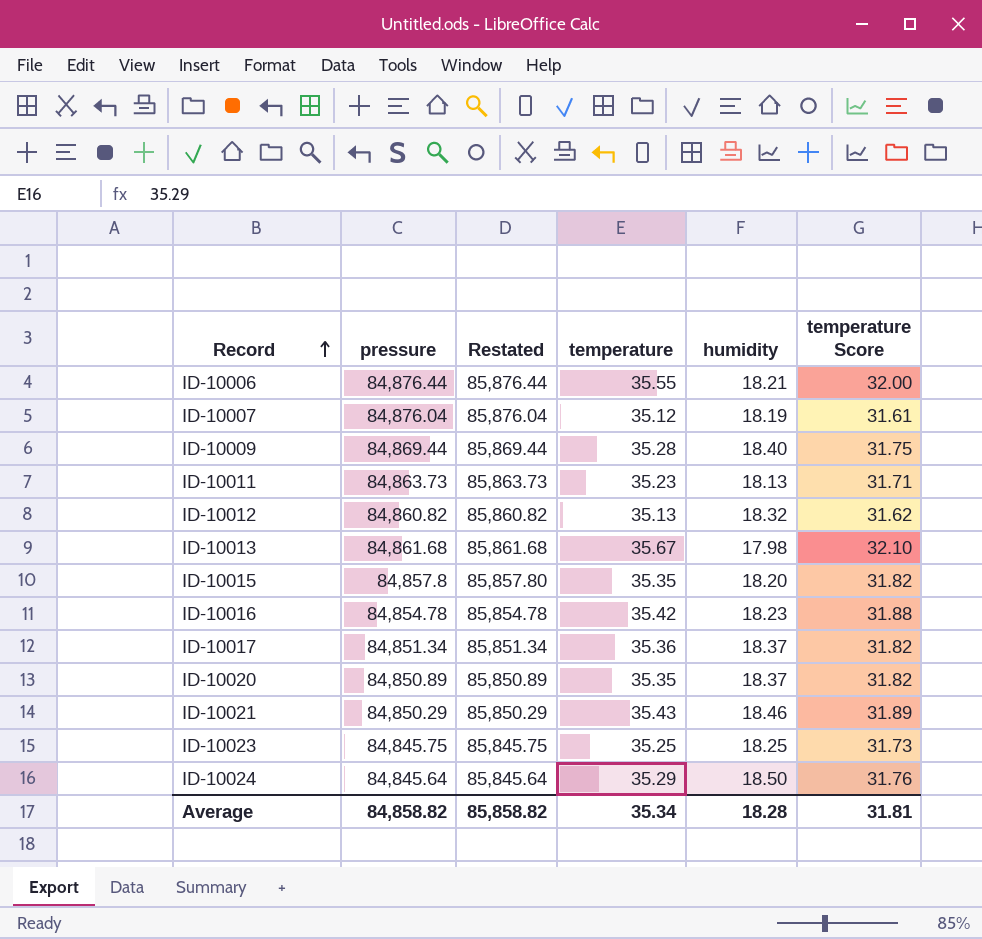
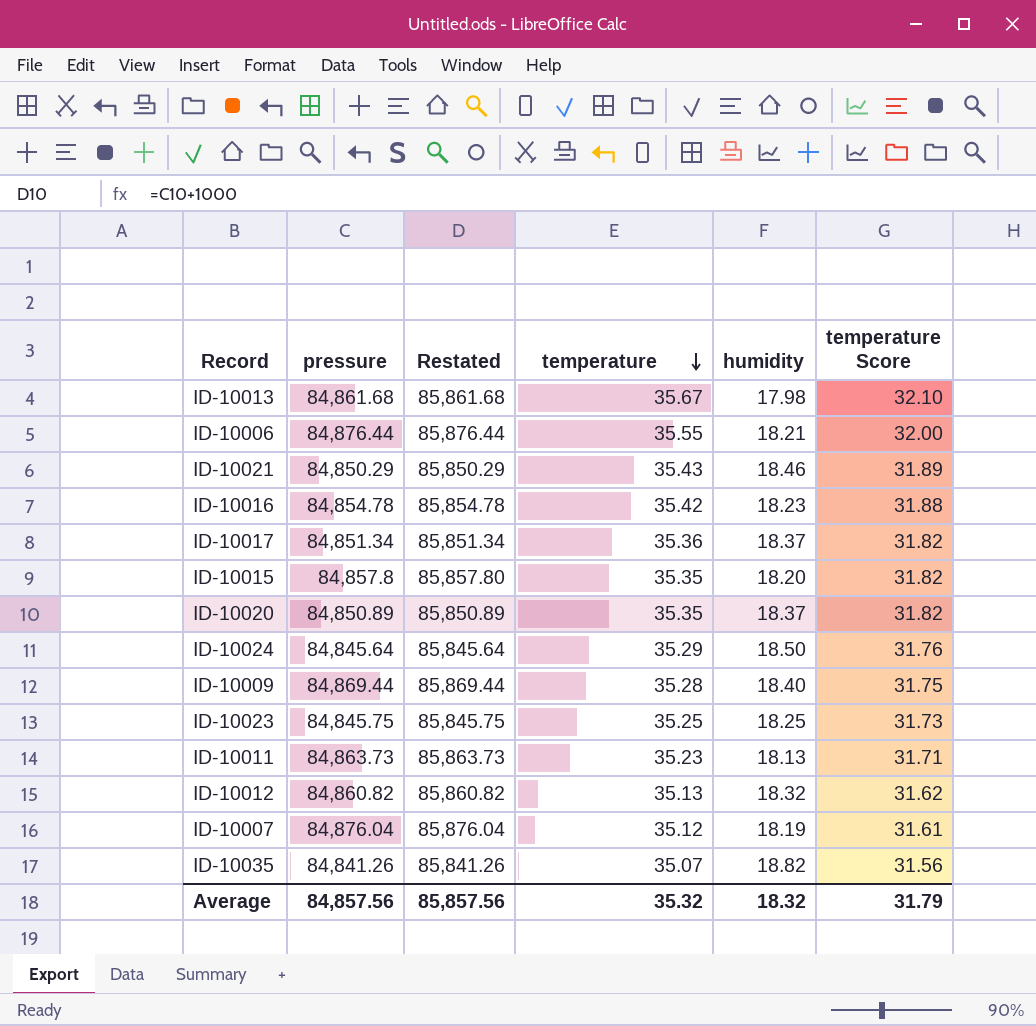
row order: Record ascending -> temperature descending
row ID-10035: none -> 84,841.26 | 85,841.26 | 35.07 | 18.82 | 31.56
Average | pressure: 84,858.82 -> 84,857.56
Average | Restated: 85,858.82 -> 85,857.56
Average | temperature: 35.34 -> 35.32
Average | humidity: 18.28 -> 18.32
Average | temperature Score: 31.81 -> 31.79

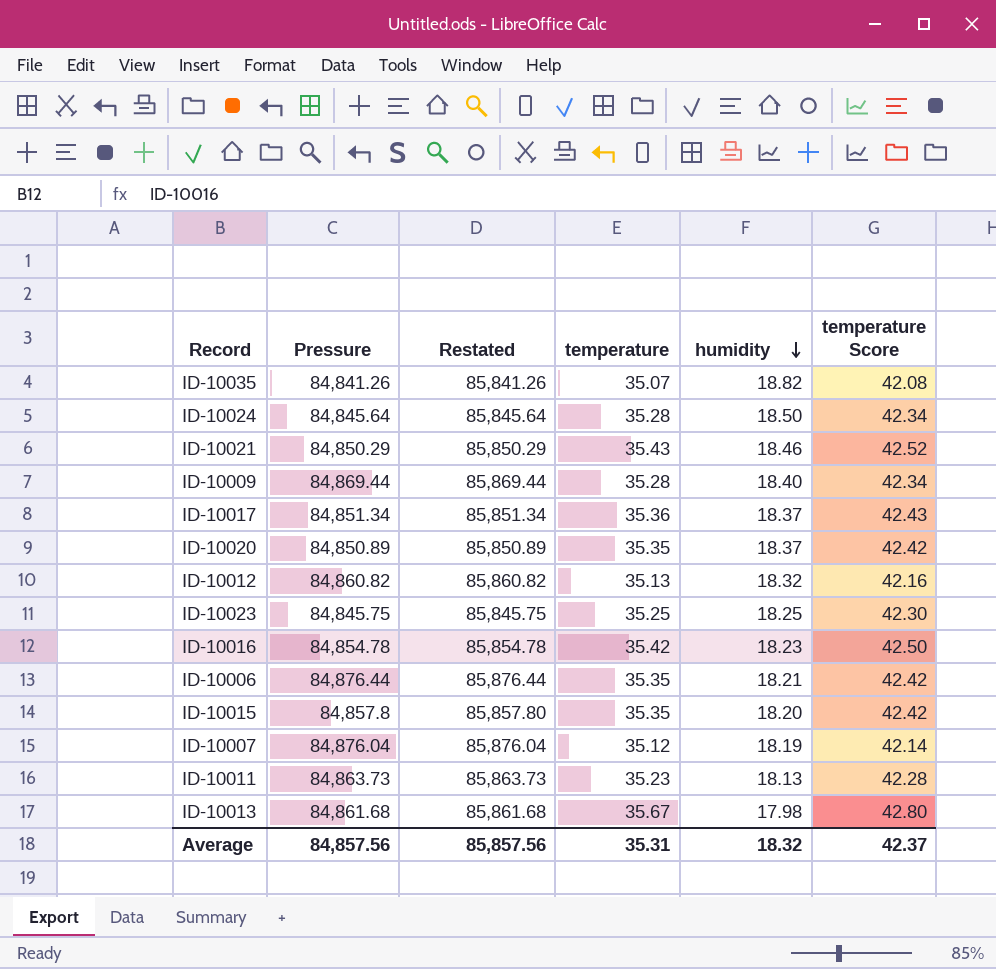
row order: temperature descending -> humidity descending
column name: pressure -> Pressure
column temperature Score | formula: [temperature] * 0.9 -> [temperature] * 1.2
ID-10024 | temperature: 35.29 -> 35.28
ID-10006 | temperature: 35.55 -> 35.35
Average | temperature: 35.32 -> 35.31
Average | temperature Score: 31.79 -> 42.37

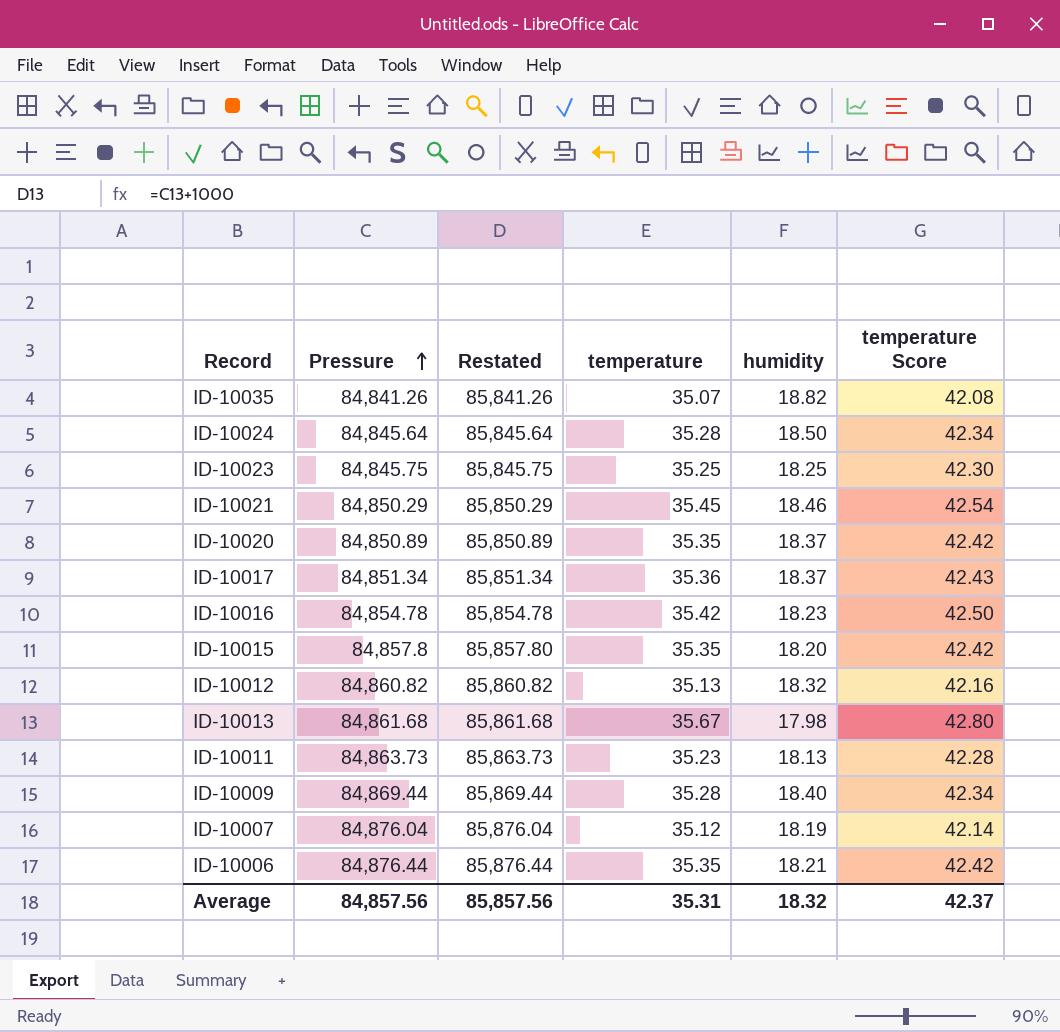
row order: humidity descending -> Pressure ascending
ID-10021 | temperature: 35.43 -> 35.45
ID-10021 | temperature Score: 42.52 -> 42.54

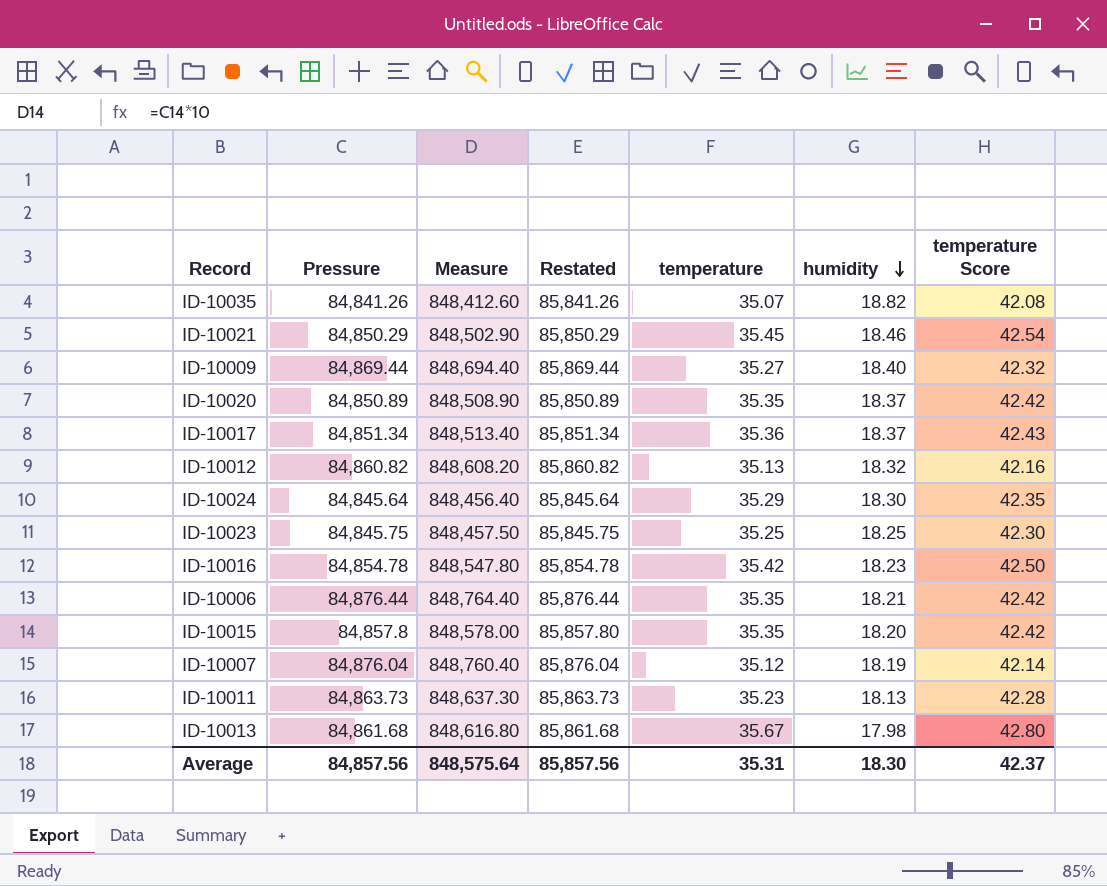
row order: Pressure ascending -> humidity descending
column Measure | formula: none -> [Pressure] * 10
ID-10009 | temperature: 35.28 -> 35.27
ID-10009 | temperature Score: 42.34 -> 42.32
ID-10024 | temperature: 35.28 -> 35.29
ID-10024 | humidity: 18.50 -> 18.30
ID-10024 | temperature Score: 42.34 -> 42.35
Average | humidity: 18.32 -> 18.30

